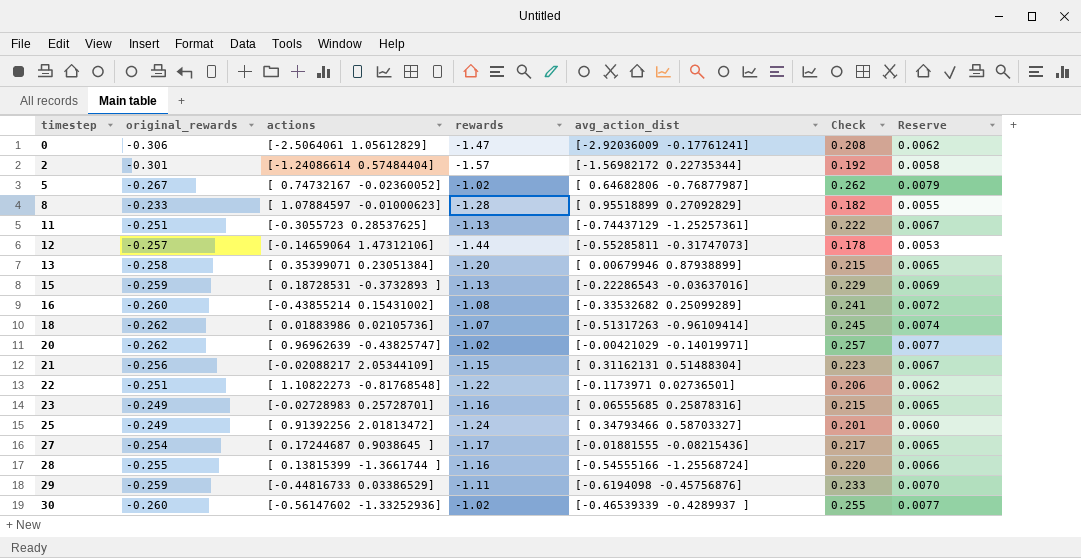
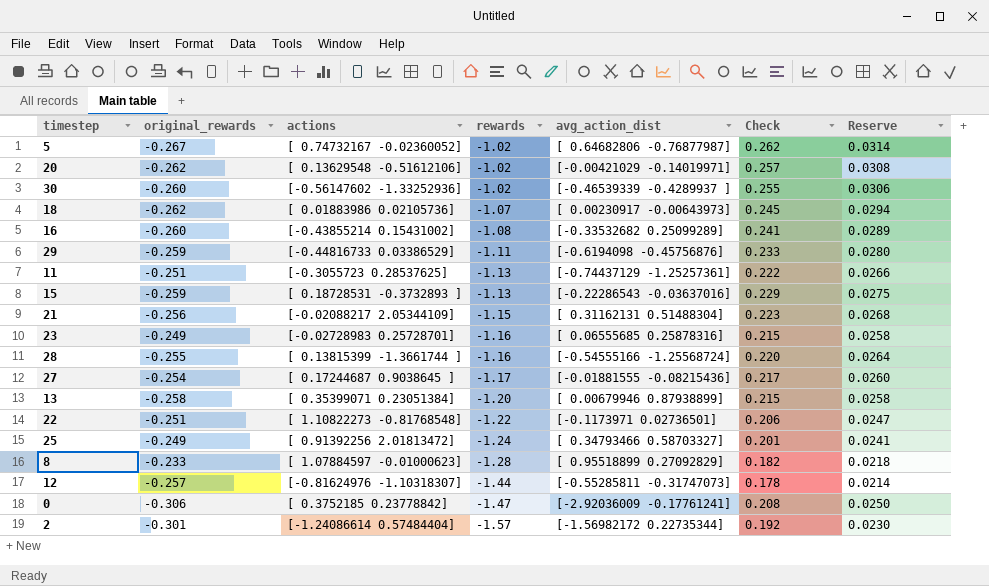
row order: timestep ascending -> rewards descending
column Reserve | formula: [Check] * 0.03 -> [Check] * 0.12
20 | actions: [ 0.96962639 -0.43825747] -> [ 0.13629548 -0.51612106]
18 | avg_action_dist: [-0.51317263 -0.96109414] -> [ 0.00230917 -0.00643973]
12 | actions: [-0.14659064 1.47312106] -> [-0.81624976 -1.10318307]
0 | actions: [-2.5064061 1.05612829] -> [ 0.3752185 0.23778842]

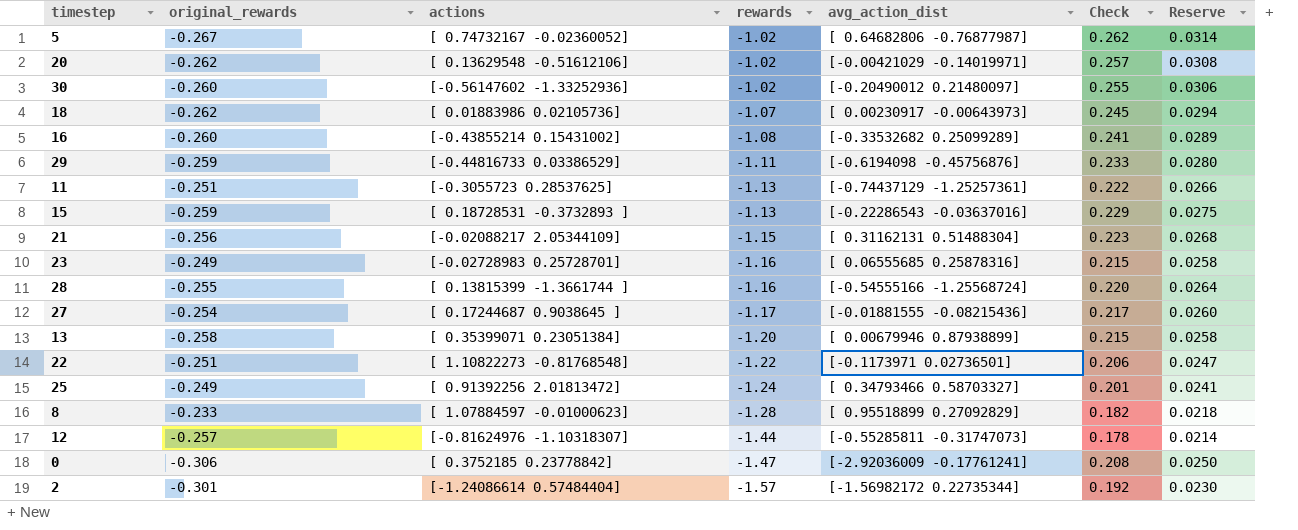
30 | avg_action_dist: [-0.46539339 -0.4289937 ] -> [-0.20490012 0.21480097]

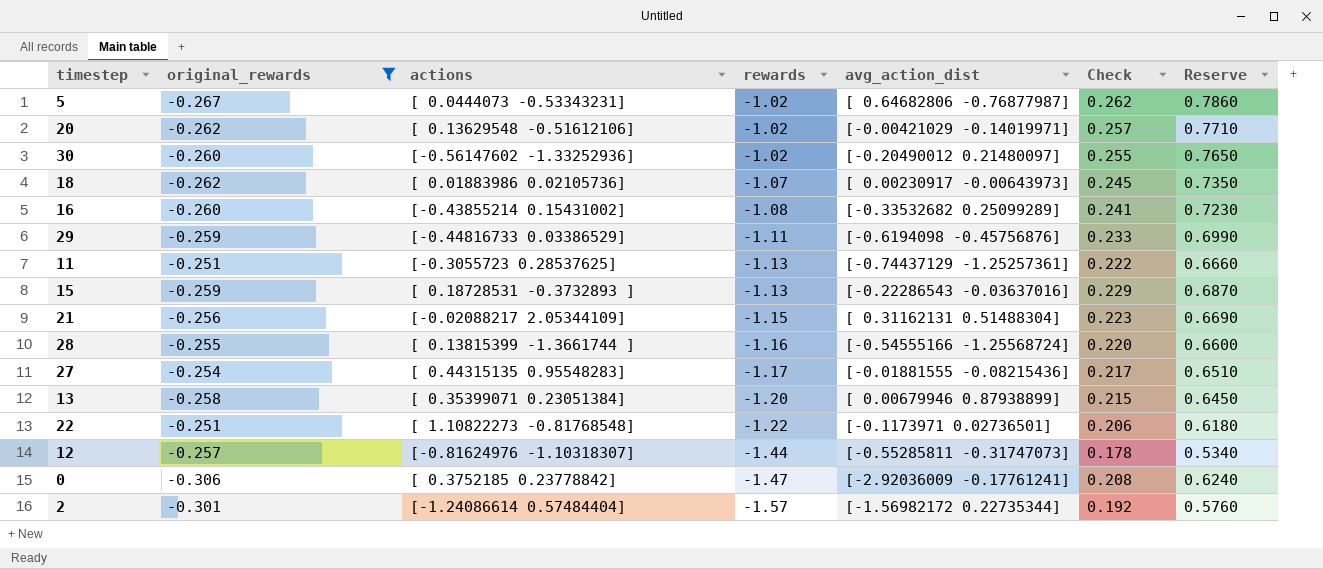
filter: none -> original_rewards <= -0.251
column Reserve | formula: [Check] * 0.12 -> [Check] * 3
5 | actions: [ 0.74732167 -0.02360052] -> [ 0.0444073 -0.53343231]
27 | actions: [ 0.17244687 0.9038645 ] -> [ 0.44315135 0.95548283]

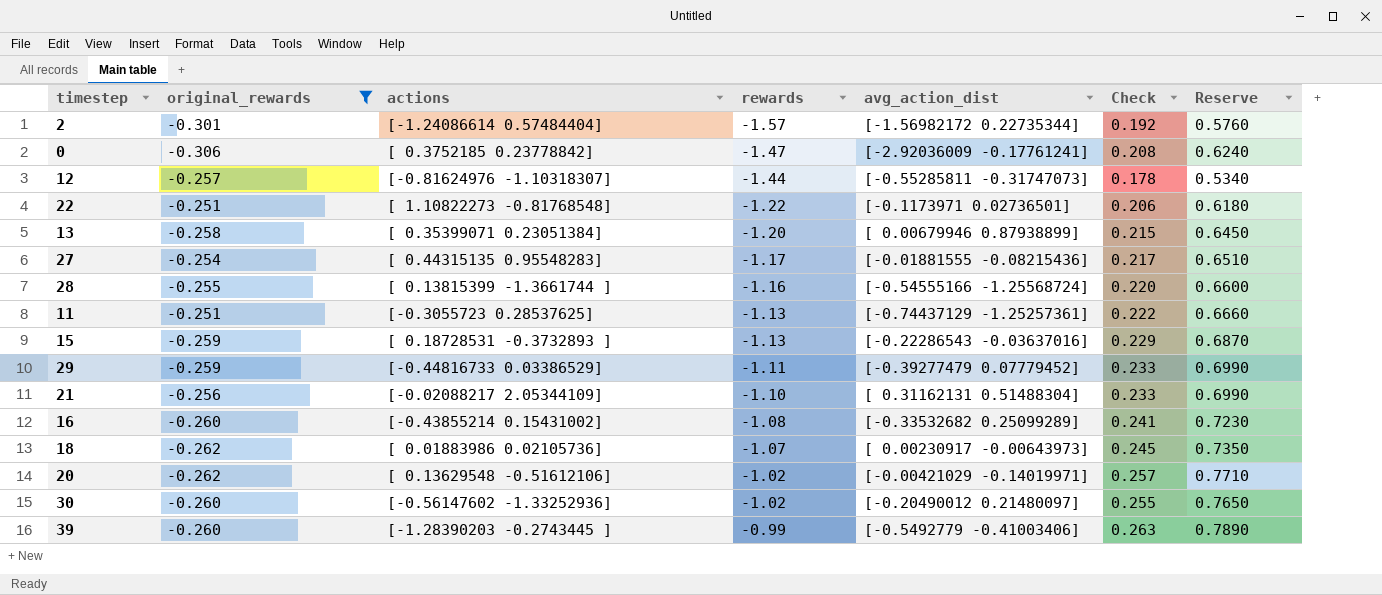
row order: rewards descending -> rewards ascending
row 5: -0.267 | [ 0.0444073 -0.53343231] | -1.02 | [ 0.64682806 -0.76877987] | 0.262 | 0.7860 -> none
29 | avg_action_dist: [-0.6194098 -0.45756876] -> [-0.39277479 0.07779452]
21 | rewards: -1.15 -> -1.10
21 | Check: 0.223 -> 0.233
21 | Reserve: 0.6690 -> 0.6990
row 39: none -> -0.260 | [-1.28390203 -0.2743445 ] | -0.99 | [-0.5492779 -0.41003406] | 0.263 | 0.7890

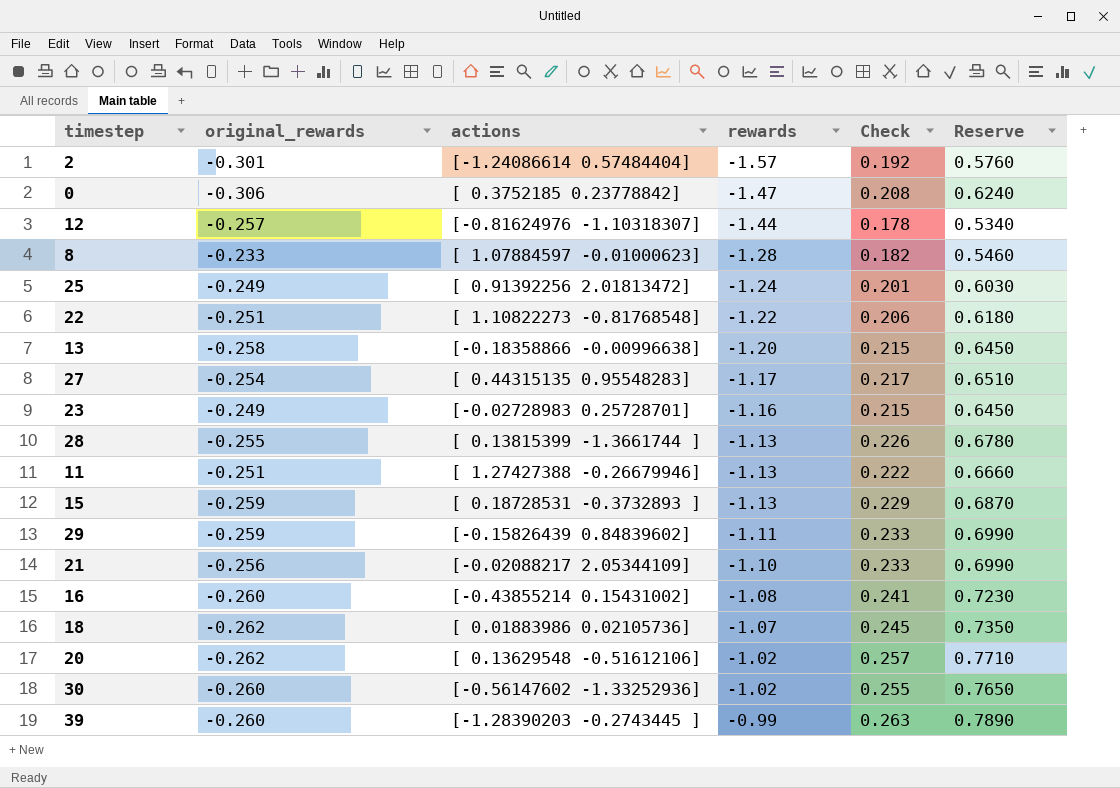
filter: original_rewards <= -0.251 -> none
column avg_action_dist | position: 5 -> none
13 | actions: [ 0.35399071 0.23051384] -> [-0.18358866 -0.00996638]
28 | rewards: -1.16 -> -1.13
28 | Check: 0.220 -> 0.226
28 | Reserve: 0.6600 -> 0.6780
11 | actions: [-0.3055723 0.28537625] -> [ 1.27427388 -0.26679946]
29 | actions: [-0.44816733 0.03386529] -> [-0.15826439 0.84839602]

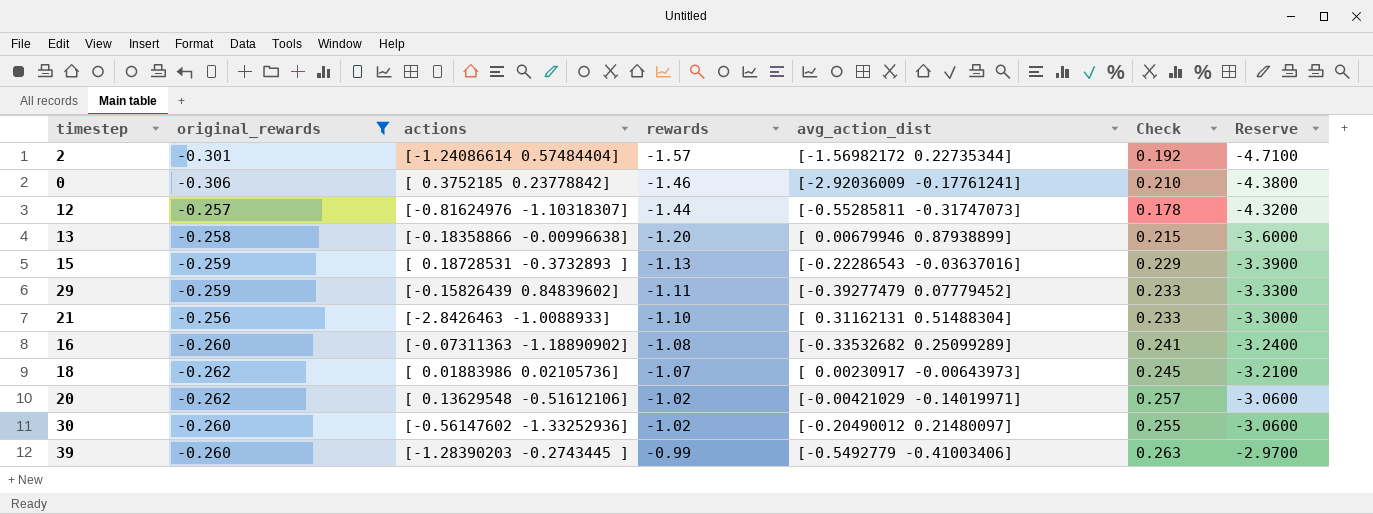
filter: none -> original_rewards <= -0.256
column avg_action_dist | position: none -> 5
column Reserve | formula: [Check] * 3 -> [rewards] * 3
0 | rewards: -1.47 -> -1.46
0 | Check: 0.208 -> 0.210
21 | actions: [-0.02088217 2.05344109] -> [-2.8426463 -1.0088933]
16 | actions: [-0.43855214 0.15431002] -> [-0.07311363 -1.18890902]

